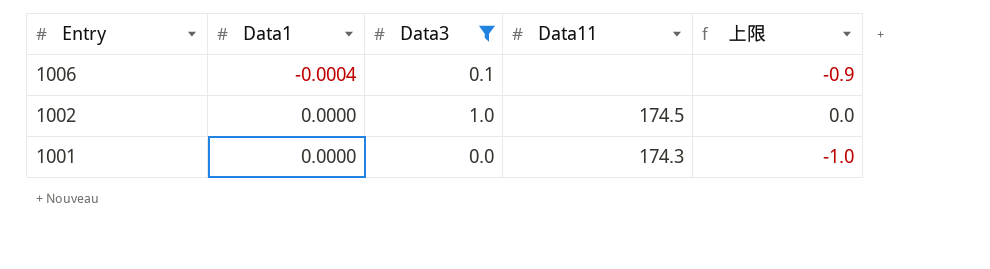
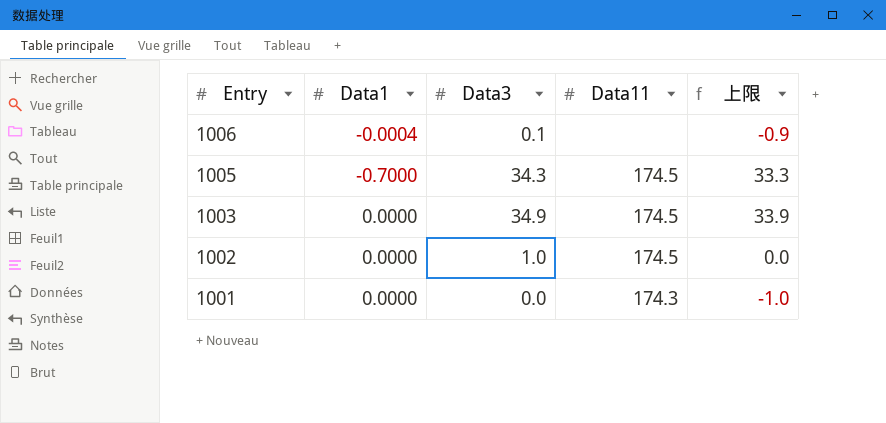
filter: Data3 <= 1.0 -> none

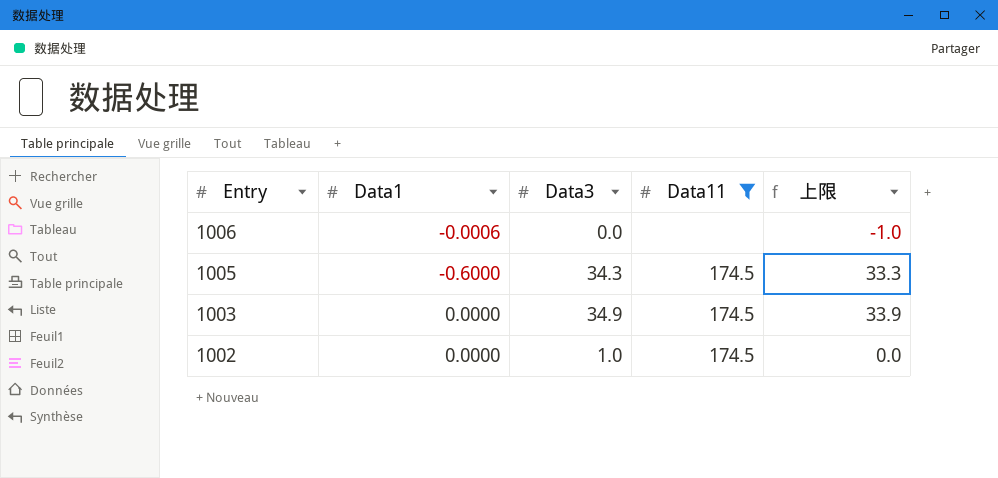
filter: none -> Data11 != 174.3
1006 | Data1: -0.0004 -> -0.0006
1006 | Data3: 0.1 -> 0.0
1006 | 上限: -0.9 -> -1.0
1005 | Data1: -0.7000 -> -0.6000

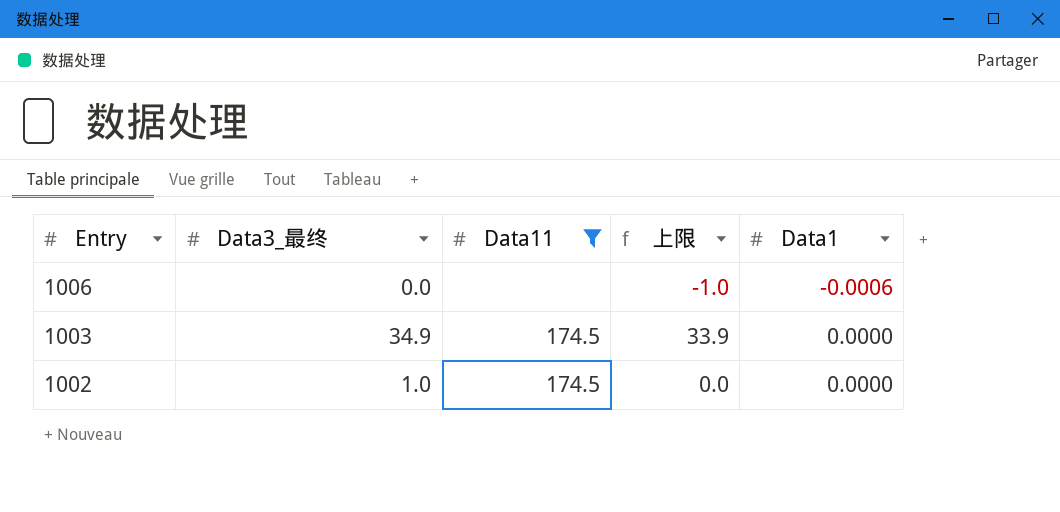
column name: Data3 -> Data3_最终
column Data1 | position: 2 -> 5
row 1005: -0.6000 | 34.3 | 174.5 | 33.3 -> none

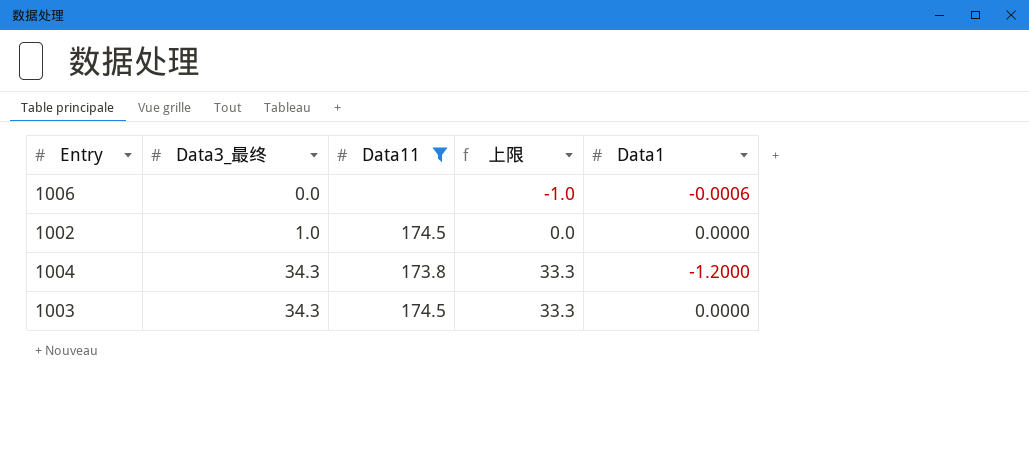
row order: Entry descending -> Data3_最终 ascending
row 1004: none -> 34.3 | 173.8 | 33.3 | -1.2000
1003 | Data3_最终: 34.9 -> 34.3
1003 | 上限: 33.9 -> 33.3

